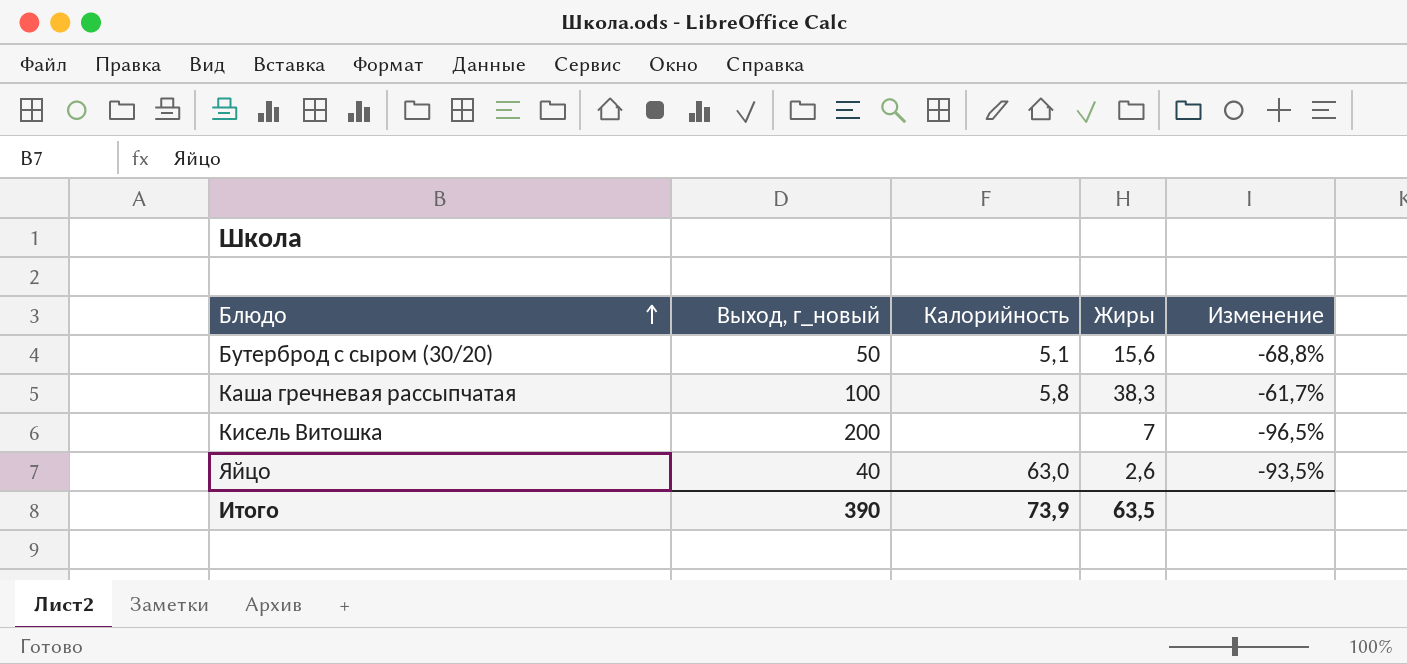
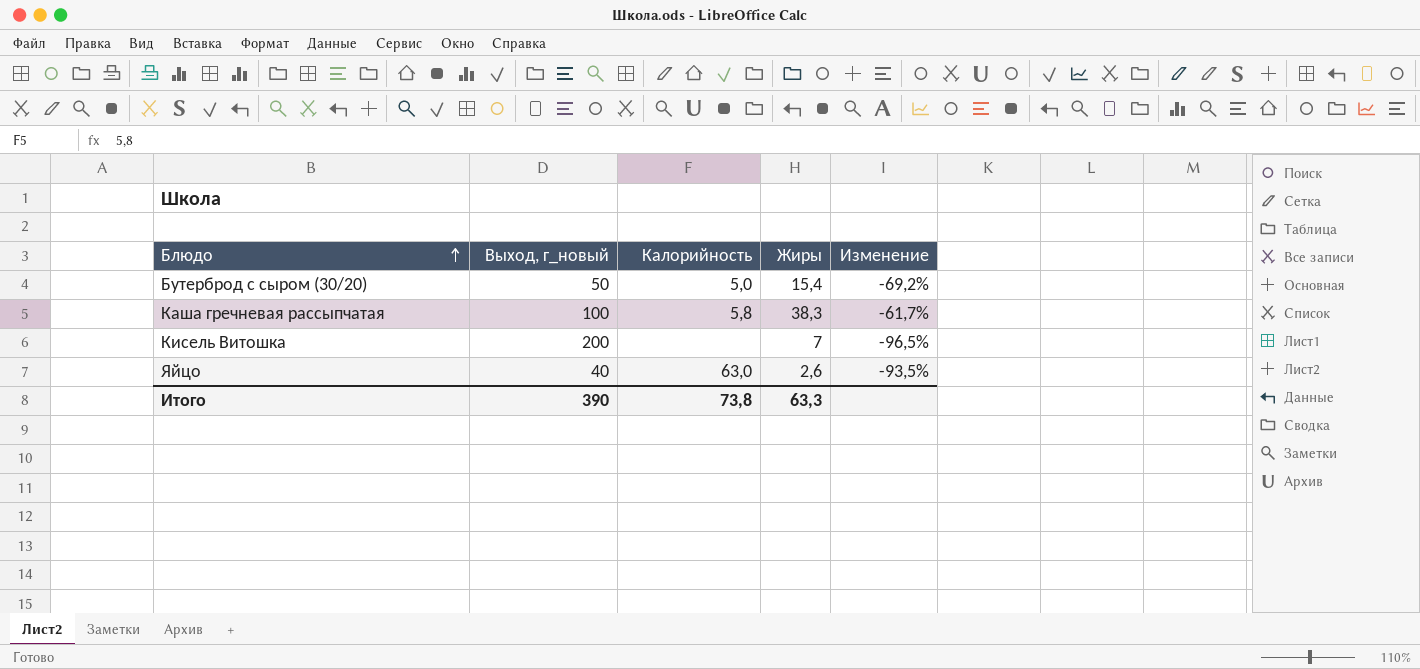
Бутерброд с сыром (30/20) | Калорийность: 5,1 -> 5,0
Бутерброд с сыром (30/20) | Жиры: 15,6 -> 15,4
Бутерброд с сыром (30/20) | Изменение: -68,8% -> -69,2%
Итого | Калорийность: 73,9 -> 73,8
Итого | Жиры: 63,5 -> 63,3

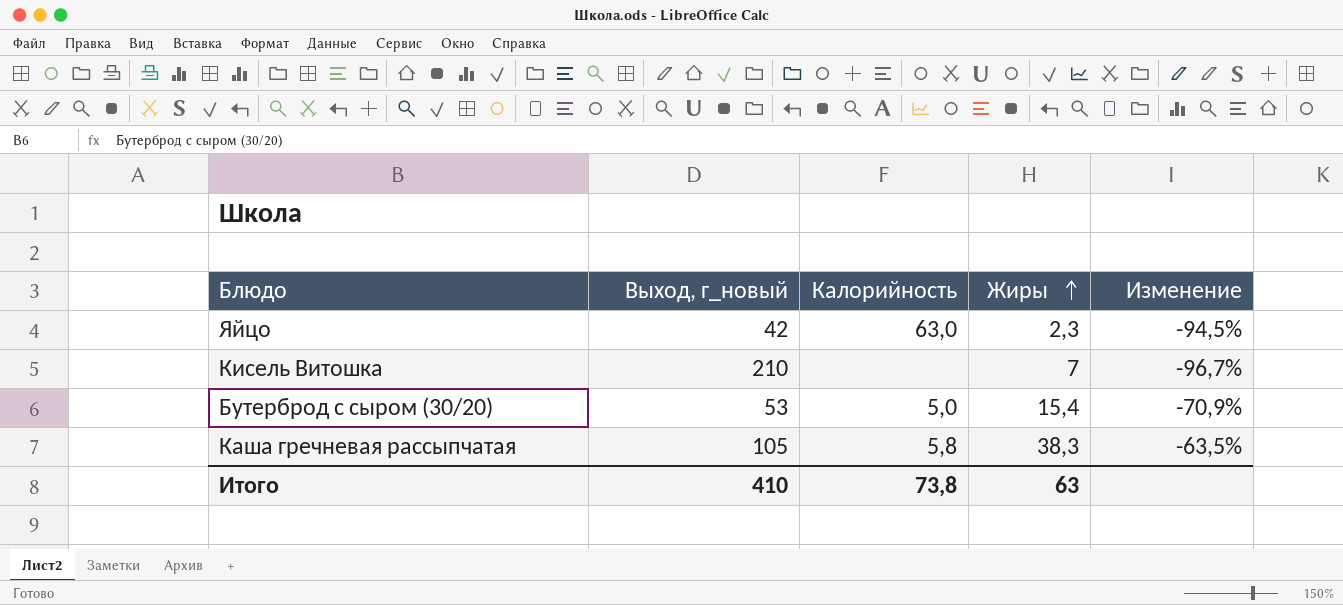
row order: Блюдо ascending -> Жиры ascending
Яйцо | Выход, г_новый: 40 -> 42
Яйцо | Жиры: 2,6 -> 2,3
Яйцо | Изменение: -93,5% -> -94,5%
Кисель Витошка | Выход, г_новый: 200 -> 210
Кисель Витошка | Изменение: -96,5% -> -96,7%
Бутерброд с сыром (30/20) | Выход, г_новый: 50 -> 53
Бутерброд с сыром (30/20) | Изменение: -69,2% -> -70,9%
Каша гречневая рассыпчатая | Выход, г_новый: 100 -> 105
Каша гречневая рассыпчатая | Изменение: -61,7% -> -63,5%
Итого | Выход, г_новый: 390 -> 410
Итого | Жиры: 63,3 -> 63

